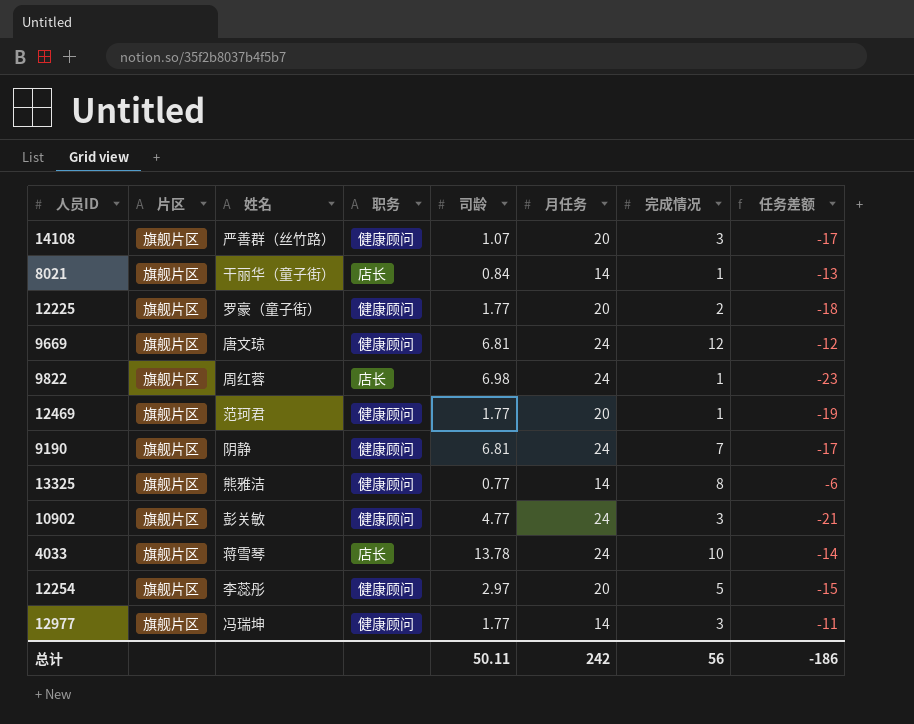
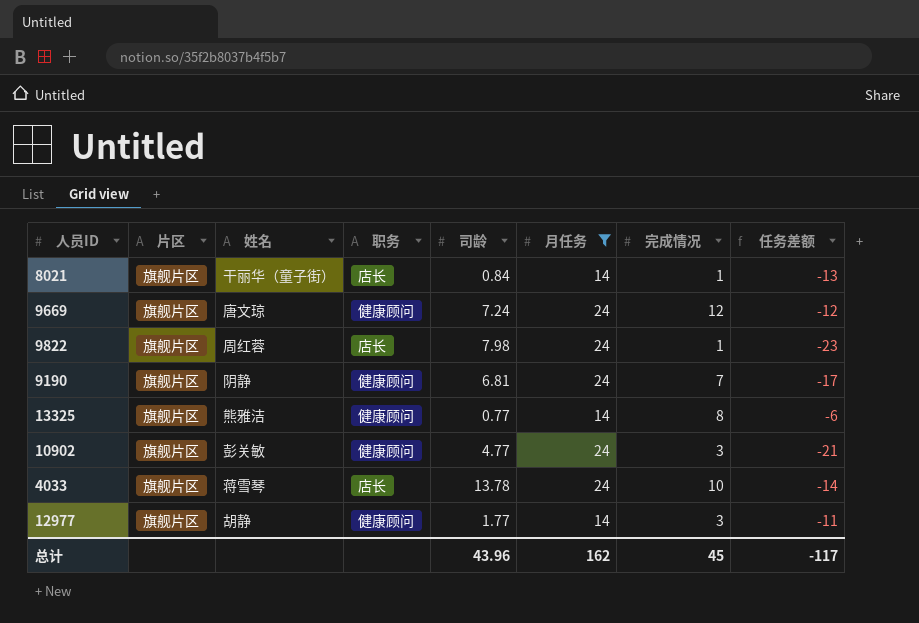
filter: none -> 月任务 != 20
9669 | 司龄: 6.81 -> 7.24
9822 | 司龄: 6.98 -> 7.98
12977 | 姓名: 冯瑞坤 -> 胡静
总计 | 司龄: 50.11 -> 43.96
总计 | 月任务: 242 -> 162
总计 | 完成情况: 56 -> 45
总计 | 任务差额: -186 -> -117

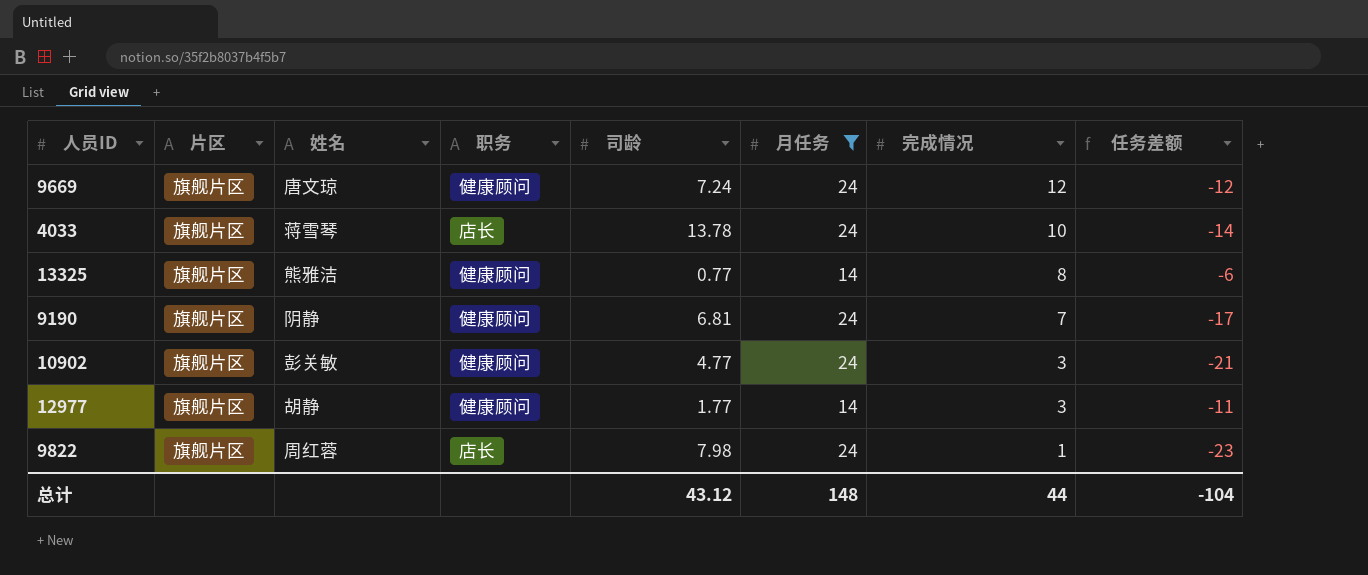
row order: none -> 完成情况 descending
row 8021: 旗舰片区 | 干丽华（童子街） | 店长 | 0.84 | 14 | 1 | -13 -> none
总计 | 司龄: 43.96 -> 43.12
总计 | 月任务: 162 -> 148
总计 | 完成情况: 45 -> 44
总计 | 任务差额: -117 -> -104

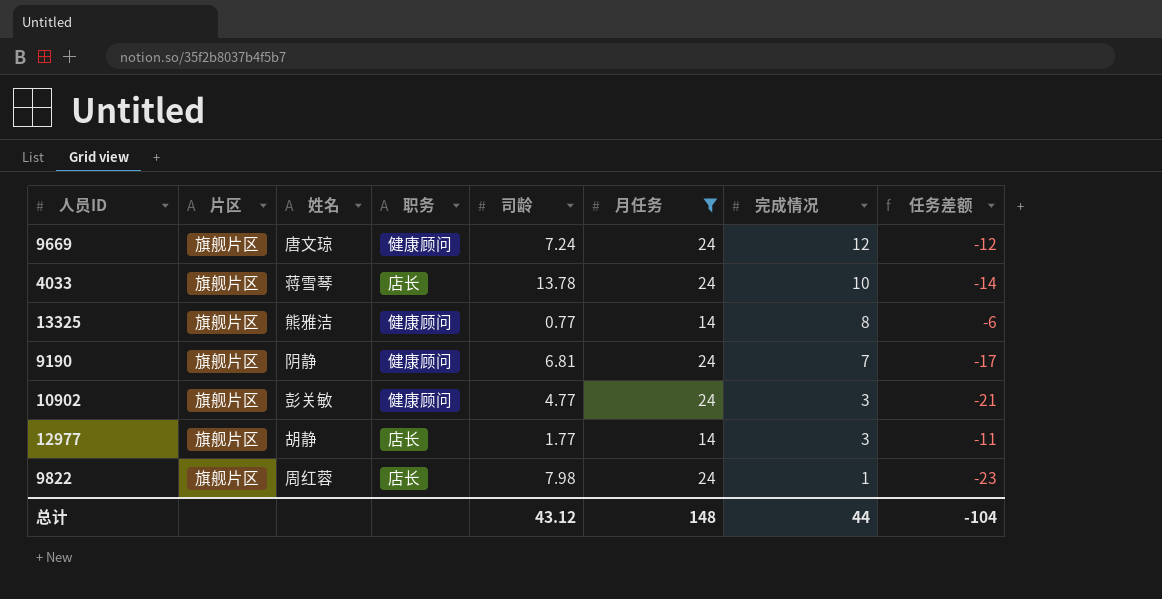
12977 | 职务: 健康顾问 -> 店长

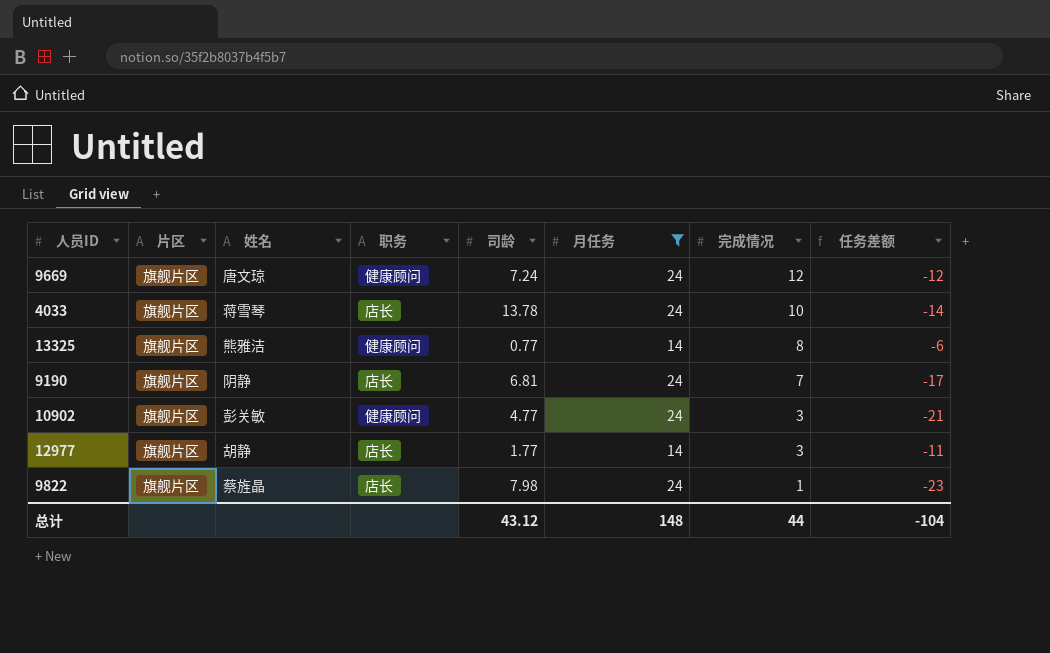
9190 | 职务: 健康顾问 -> 店长
9822 | 姓名: 周红蓉 -> 蔡旌晶

